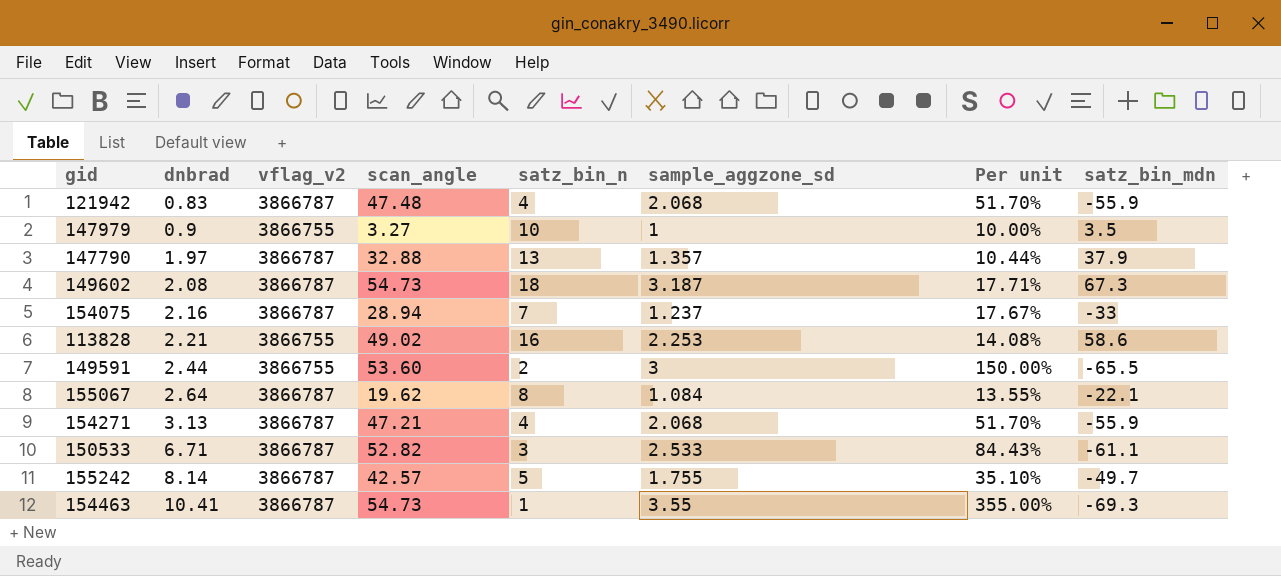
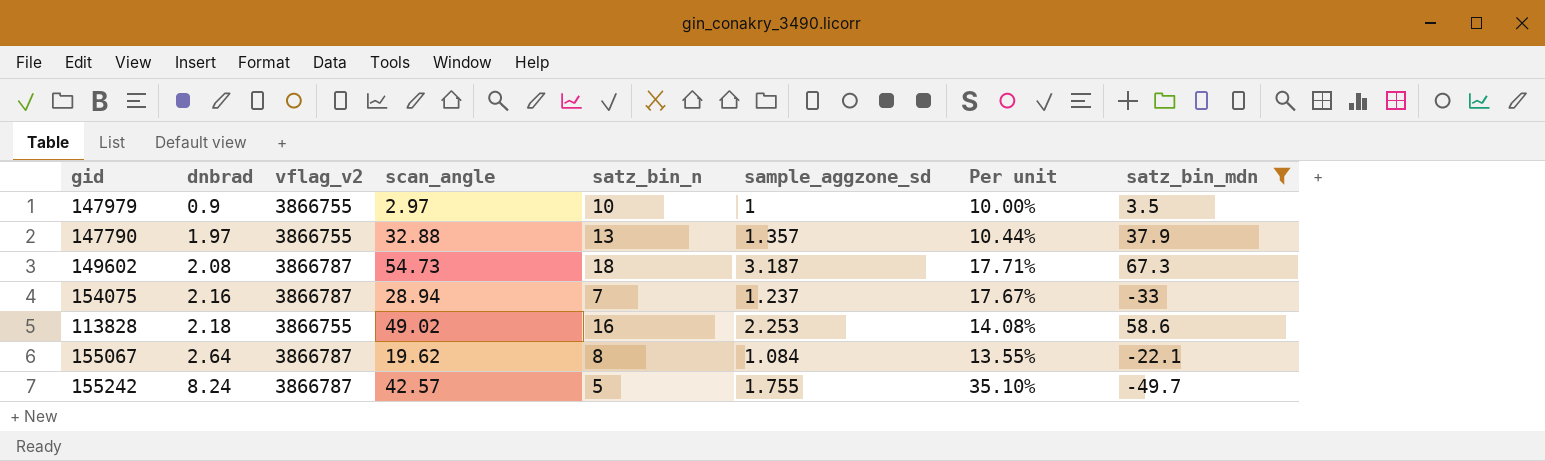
filter: none -> satz_bin_mdn >= -49.7
147979 | scan_angle: 3.27 -> 2.97
147790 | vflag_v2: 3866787 -> 3866755
113828 | dnbrad: 2.21 -> 2.18
155242 | dnbrad: 8.14 -> 8.24

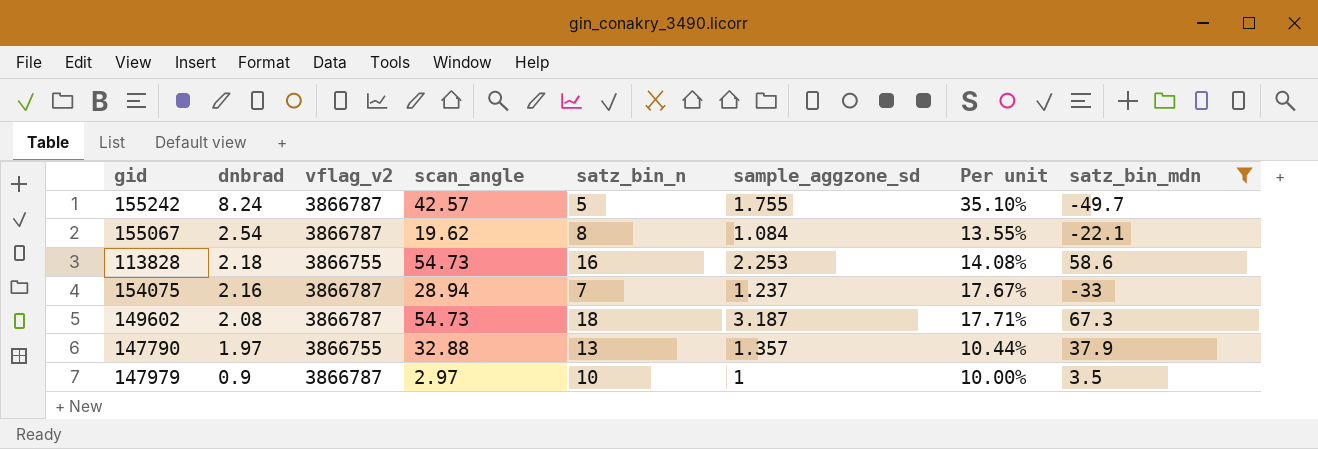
row order: dnbrad ascending -> dnbrad descending
155067 | dnbrad: 2.64 -> 2.54
113828 | scan_angle: 49.02 -> 54.73
147979 | vflag_v2: 3866755 -> 3866787

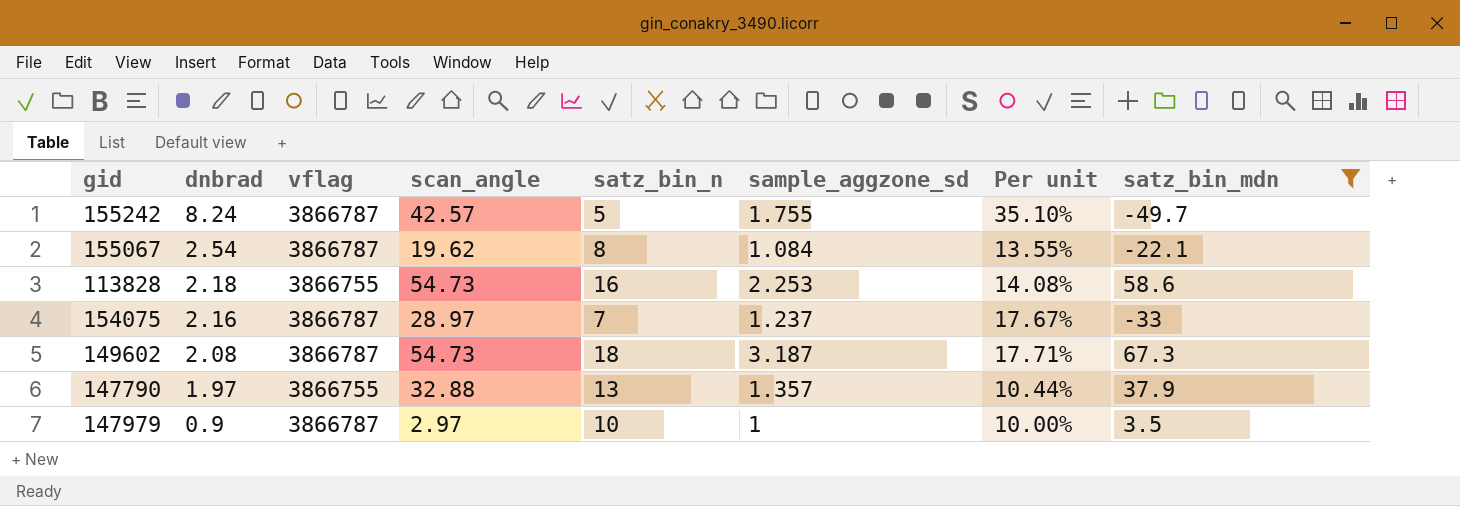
column name: vflag_v2 -> vflag
154075 | scan_angle: 28.94 -> 28.97

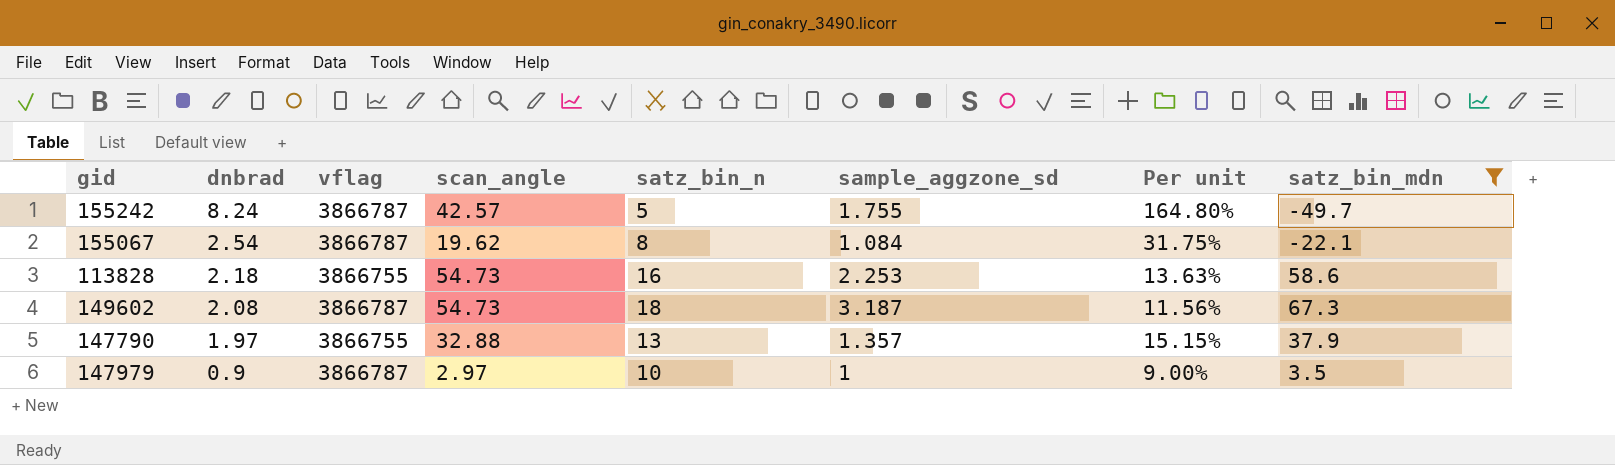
column Per unit | formula: [sample_aggzone_sd] / [satz_bin_n] -> [dnbrad] / [satz_bin_n]
row 154075: 2.16 | 3866787 | 28.97 | 7 | 1.237 | 17.67% | -33 -> none

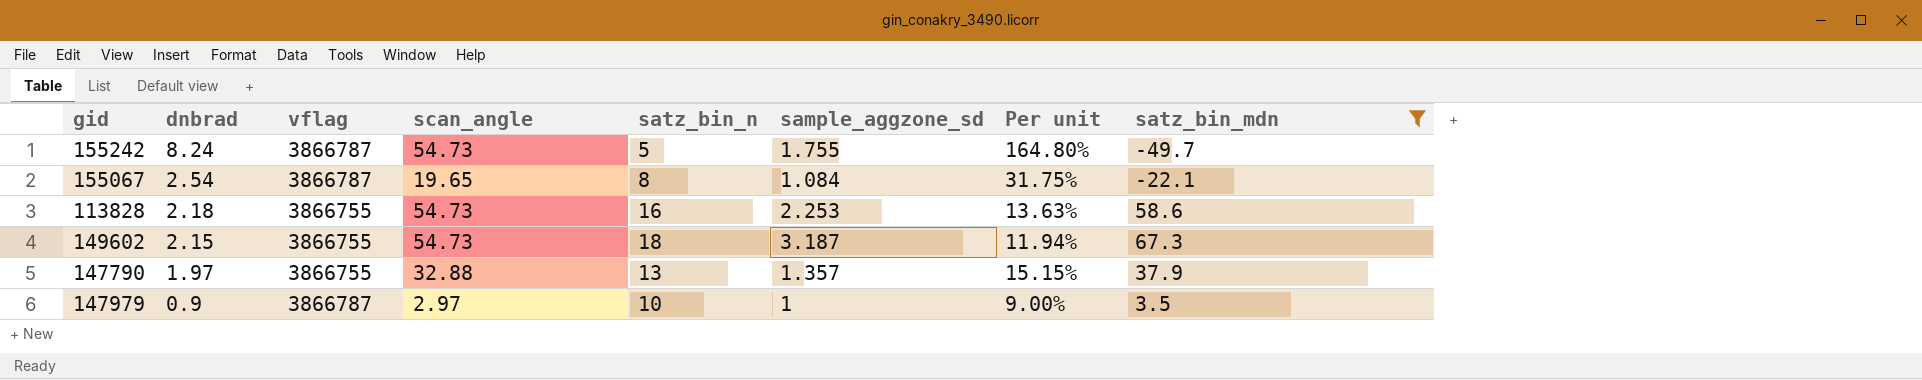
155242 | scan_angle: 42.57 -> 54.73
155067 | scan_angle: 19.62 -> 19.65
149602 | dnbrad: 2.08 -> 2.15
149602 | vflag: 3866787 -> 3866755
149602 | Per unit: 11.56% -> 11.94%

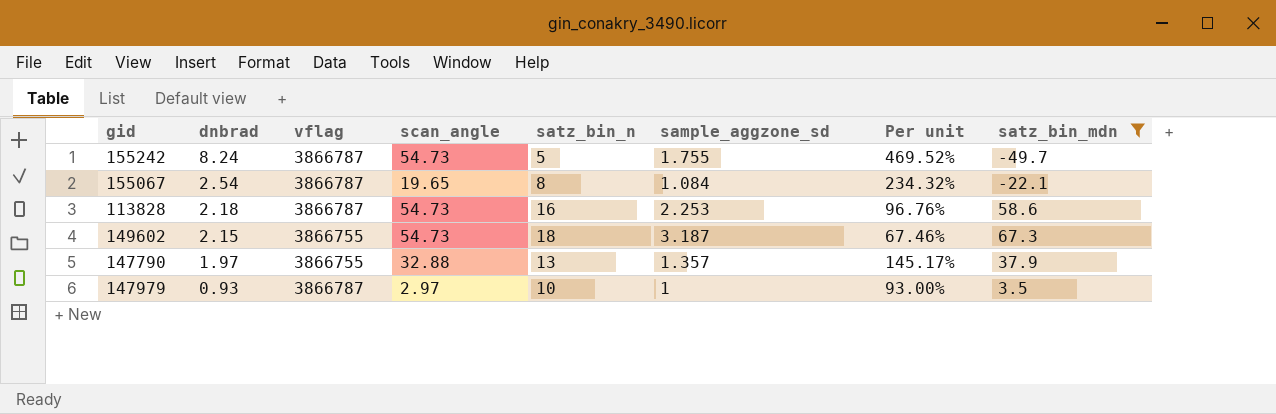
column Per unit | formula: [dnbrad] / [satz_bin_n] -> [dnbrad] / [sample_aggzone_sd]
113828 | vflag: 3866755 -> 3866787
147979 | dnbrad: 0.9 -> 0.93

